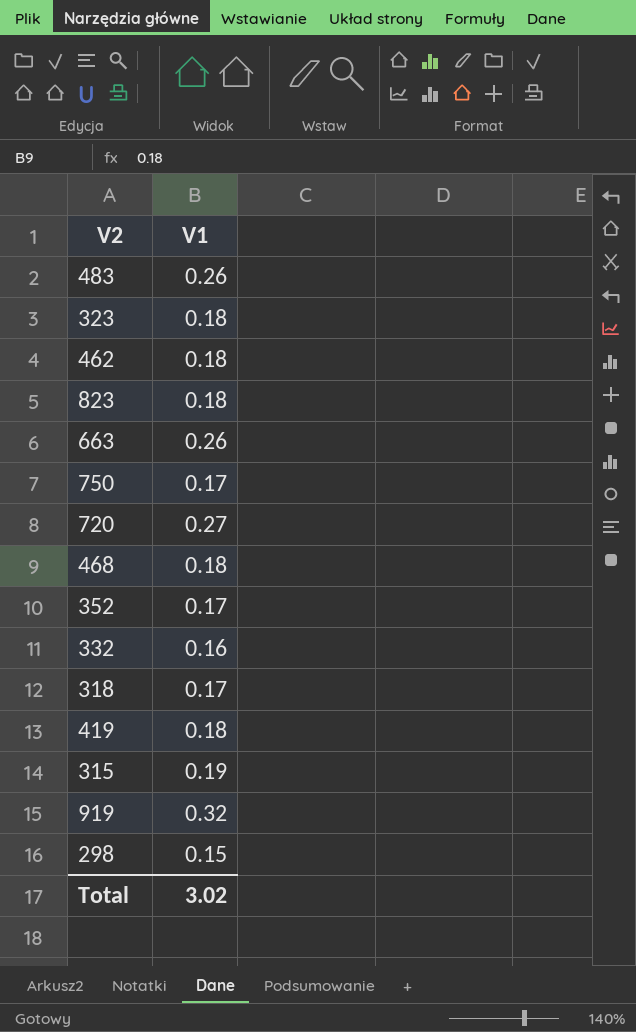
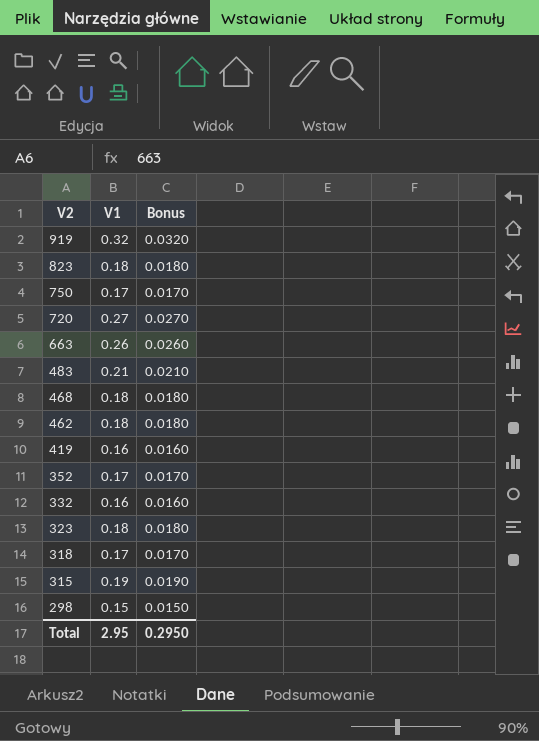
row order: none -> V2 descending
column Bonus | formula: none -> [V1] * 0.1
483 | V1: 0.26 -> 0.21
419 | V1: 0.18 -> 0.16
Total | V1: 3.02 -> 2.95

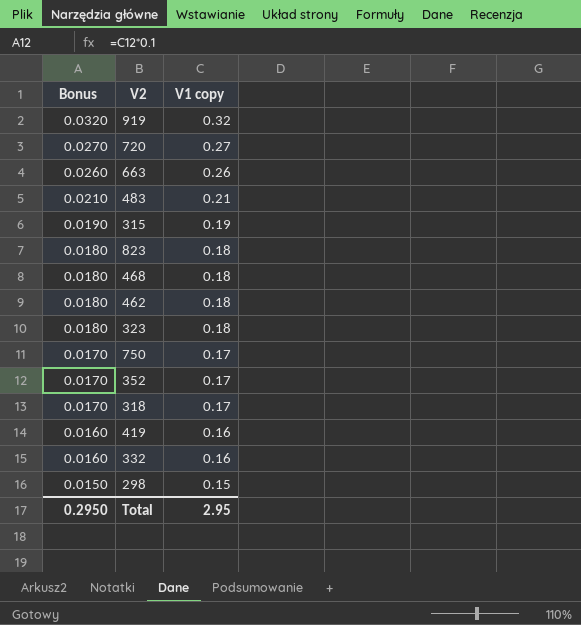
row order: V2 descending -> Bonus descending
column Bonus | position: 3 -> 1
column name: V1 -> V1 copy

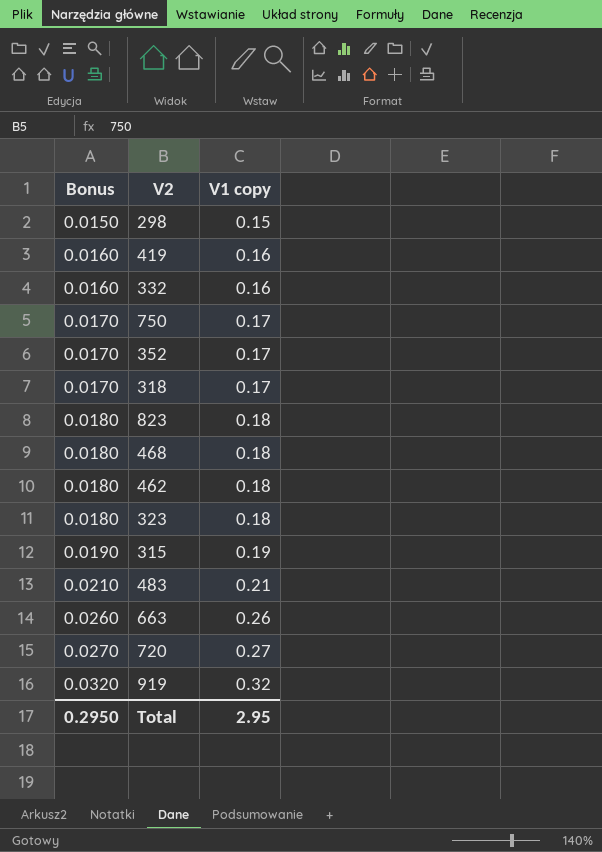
row order: Bonus descending -> Bonus ascending

